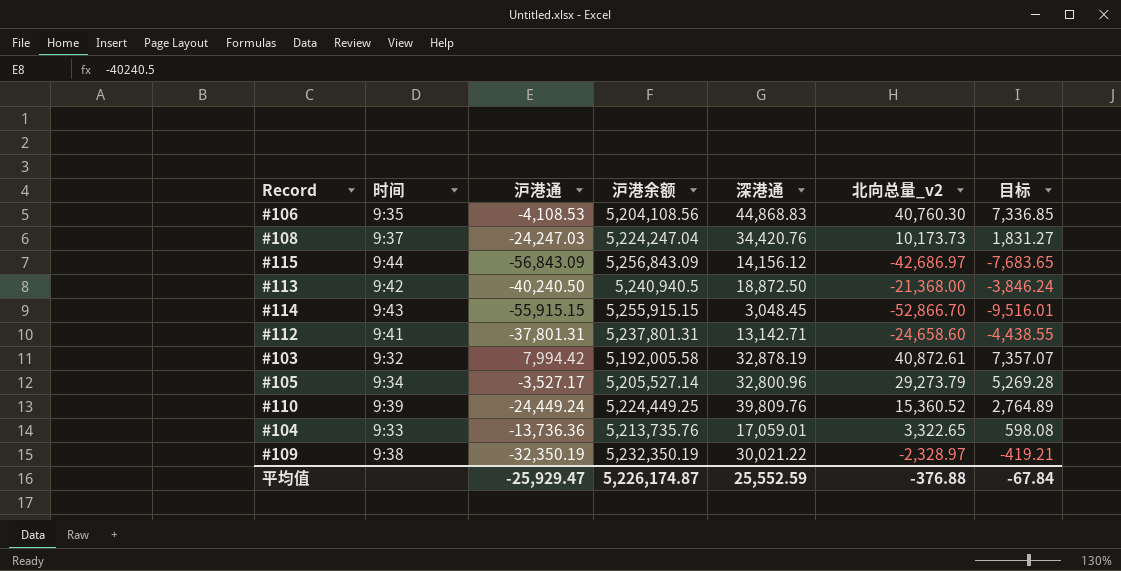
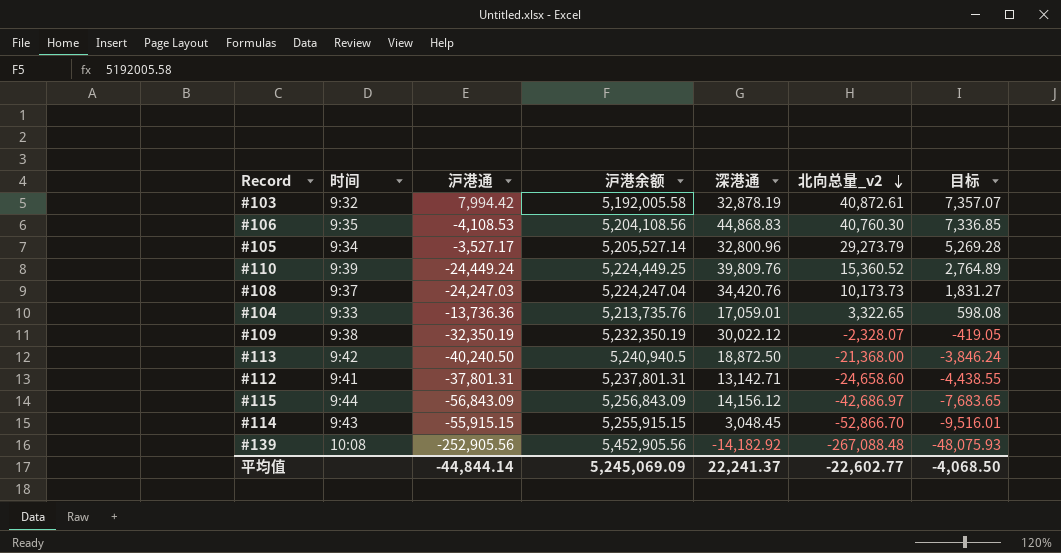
row order: none -> 北向总量_v2 descending
#109 | 深港通: 30,021.22 -> 30,022.12
#109 | 北向总量_v2: -2,328.97 -> -2,328.07
#109 | 目标: -419.21 -> -419.05
row #139: none -> 10:08 | -252,905.56 | 5,452,905.56 | -14,182.92 | -267,088.48 | -48,075.93
平均值 | 沪港通: -25,929.47 -> -44,844.14
平均值 | 沪港余额: 5,226,174.87 -> 5,245,069.09
平均值 | 深港通: 25,552.59 -> 22,241.37
平均值 | 北向总量_v2: -376.88 -> -22,602.77
平均值 | 目标: -67.84 -> -4,068.50

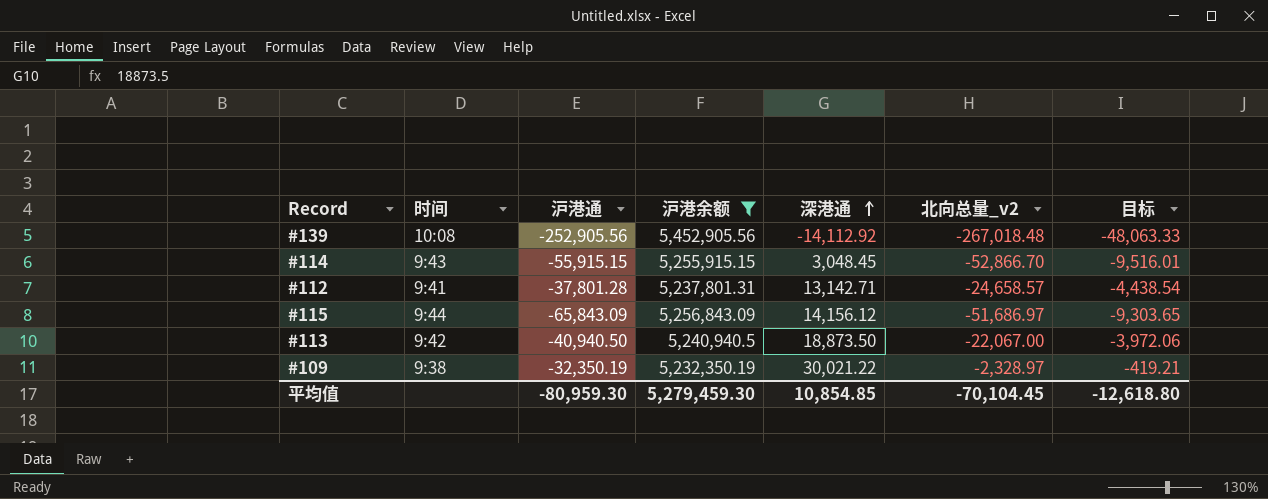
filter: none -> 沪港余额 >= 5,232,350.19
row order: 北向总量_v2 descending -> 深港通 ascending
#139 | 深港通: -14,182.92 -> -14,112.92
#139 | 北向总量_v2: -267,088.48 -> -267,018.48
#139 | 目标: -48,075.93 -> -48,063.33
#112 | 沪港通: -37,801.31 -> -37,801.28
#112 | 北向总量_v2: -24,658.60 -> -24,658.57
#112 | 目标: -4,438.55 -> -4,438.54
#115 | 沪港通: -56,843.09 -> -65,843.09
#115 | 北向总量_v2: -42,686.97 -> -51,686.97
#115 | 目标: -7,683.65 -> -9,303.65
#113 | 沪港通: -40,240.50 -> -40,940.50
#113 | 深港通: 18,872.50 -> 18,873.50
#113 | 北向总量_v2: -21,368.00 -> -22,067.00
#113 | 目标: -3,846.24 -> -3,972.06
#109 | 深港通: 30,022.12 -> 30,021.22
#109 | 北向总量_v2: -2,328.07 -> -2,328.97
#109 | 目标: -419.05 -> -419.21
平均值 | 沪港通: -44,844.14 -> -80,959.30
平均值 | 沪港余额: 5,245,069.09 -> 5,279,459.30
平均值 | 深港通: 22,241.37 -> 10,854.85
平均值 | 北向总量_v2: -22,602.77 -> -70,104.45
平均值 | 目标: -4,068.50 -> -12,618.80

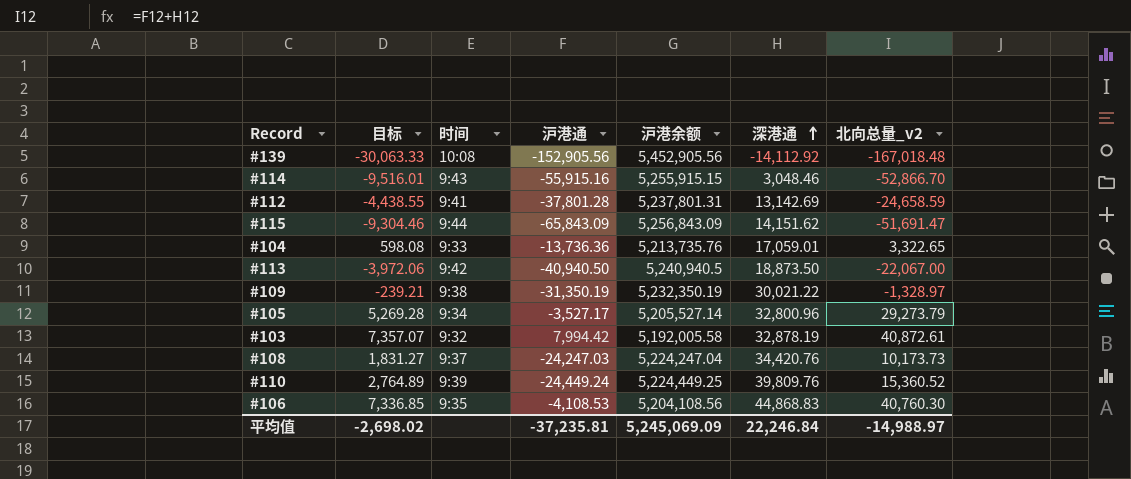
filter: 沪港余额 >= 5,232,350.19 -> none
column 目标 | position: 7 -> 2
#139 | 目标: -48,063.33 -> -30,063.33
#139 | 沪港通: -252,905.56 -> -152,905.56
#139 | 北向总量_v2: -267,018.48 -> -167,018.48
#114 | 沪港通: -55,915.15 -> -55,915.16
#114 | 深港通: 3,048.45 -> 3,048.46
#112 | 目标: -4,438.54 -> -4,438.55
#112 | 深港通: 13,142.71 -> 13,142.69
#112 | 北向总量_v2: -24,658.57 -> -24,658.59
#115 | 目标: -9,303.65 -> -9,304.46
#115 | 深港通: 14,156.12 -> 14,151.62
#115 | 北向总量_v2: -51,686.97 -> -51,691.47
#109 | 目标: -419.21 -> -239.21
#109 | 沪港通: -32,350.19 -> -31,350.19
#109 | 北向总量_v2: -2,328.97 -> -1,328.97
平均值 | 目标: -12,618.80 -> -2,698.02
平均值 | 沪港通: -80,959.30 -> -37,235.81
平均值 | 沪港余额: 5,279,459.30 -> 5,245,069.09
平均值 | 深港通: 10,854.85 -> 22,246.84
平均值 | 北向总量_v2: -70,104.45 -> -14,988.97

